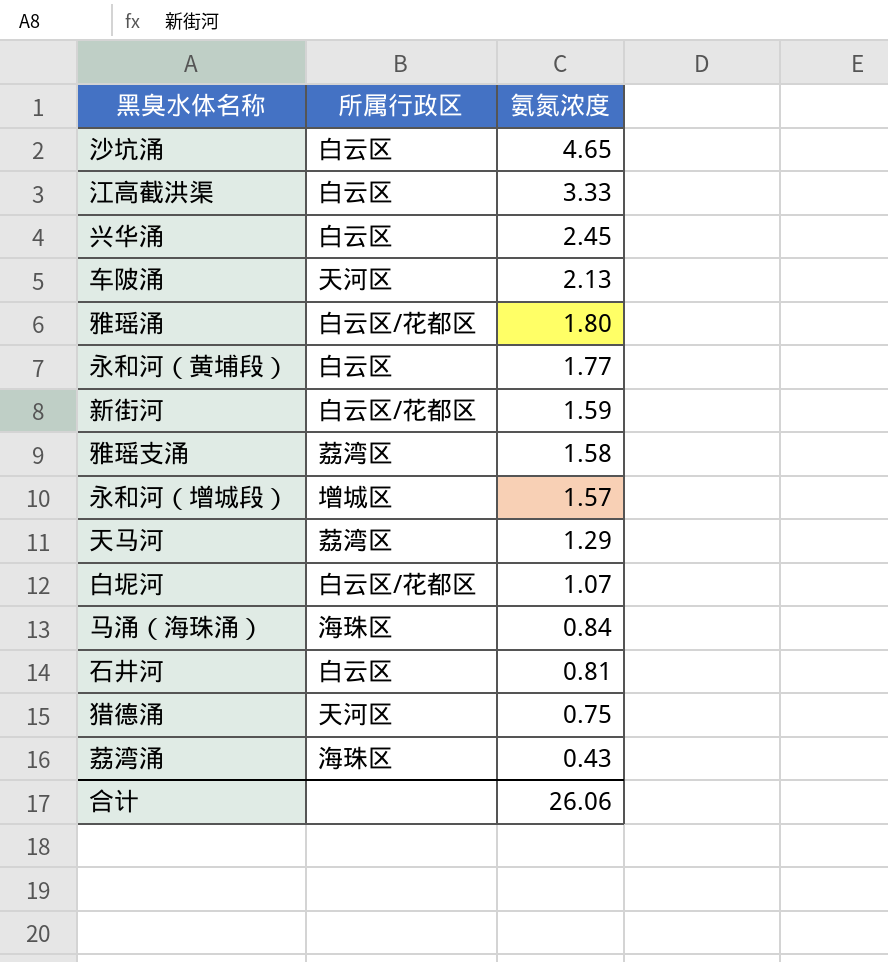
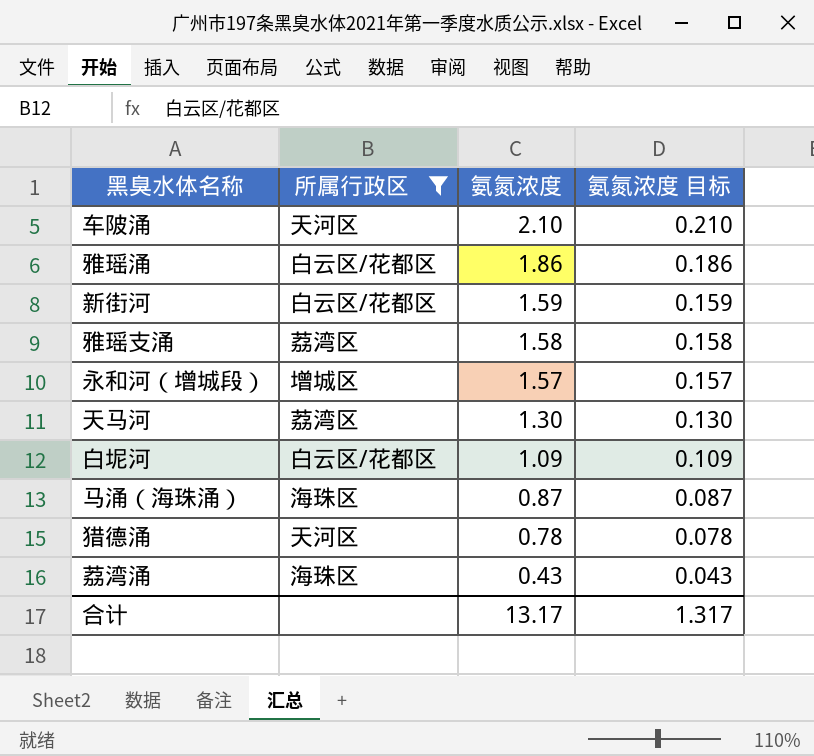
filter: none -> 所属行政区 != 白云区
column 氨氮浓度 目标 | formula: none -> [氨氮浓度] * 0.1
车陂涌 | 氨氮浓度: 2.13 -> 2.10
雅瑶涌 | 氨氮浓度: 1.80 -> 1.86
天马河 | 氨氮浓度: 1.29 -> 1.30
白坭河 | 氨氮浓度: 1.07 -> 1.09
马涌（海珠涌） | 氨氮浓度: 0.84 -> 0.87
猎德涌 | 氨氮浓度: 0.75 -> 0.78
合计 | 氨氮浓度: 26.06 -> 13.17

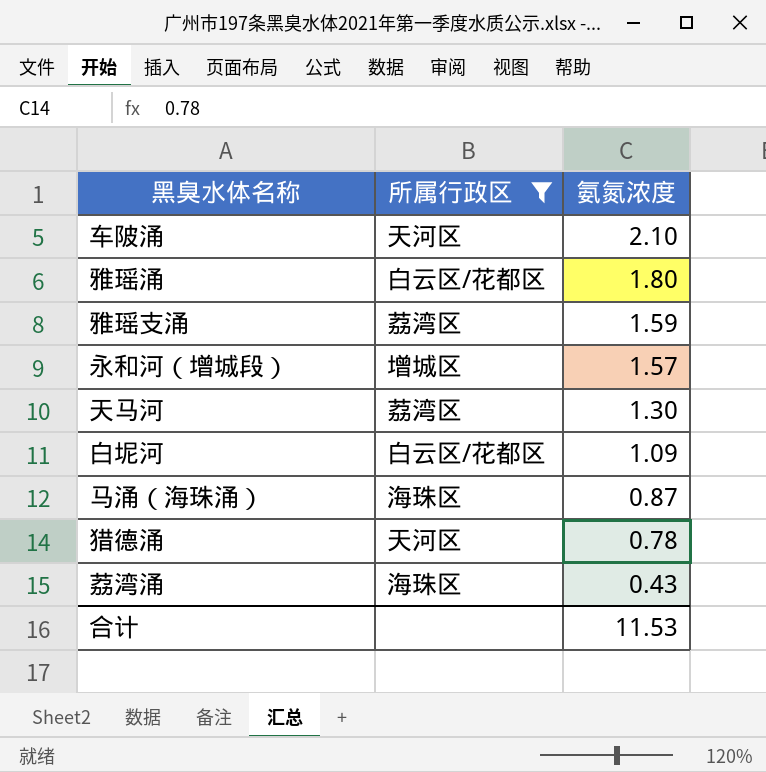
column 氨氮浓度 目标 | formula: [氨氮浓度] * 0.1 -> none
row 新街河: 白云区/花都区 | 1.59 | 0.159 -> none
雅瑶涌 | 氨氮浓度: 1.86 -> 1.80
雅瑶支涌 | 氨氮浓度: 1.58 -> 1.59
合计 | 氨氮浓度: 13.17 -> 11.53

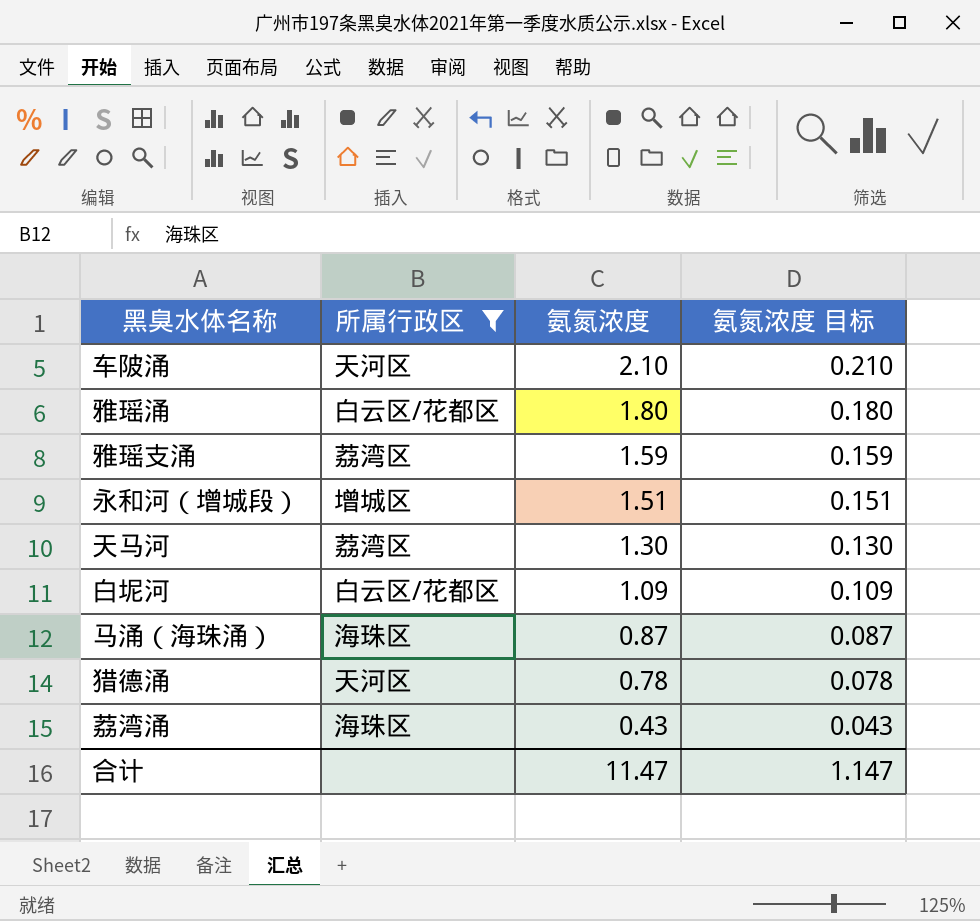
column 氨氮浓度 目标 | formula: none -> [氨氮浓度] * 0.1
永和河（增城段） | 氨氮浓度: 1.57 -> 1.51
合计 | 氨氮浓度: 11.53 -> 11.47

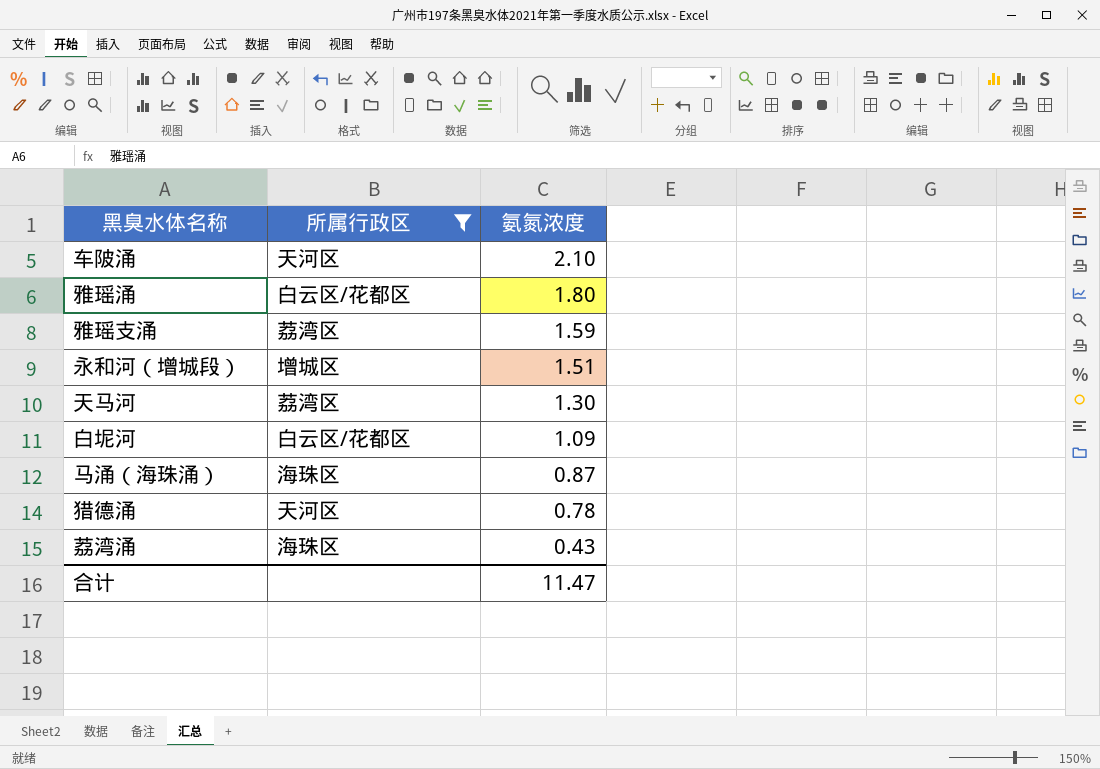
column 氨氮浓度 目标 | formula: [氨氮浓度] * 0.1 -> none

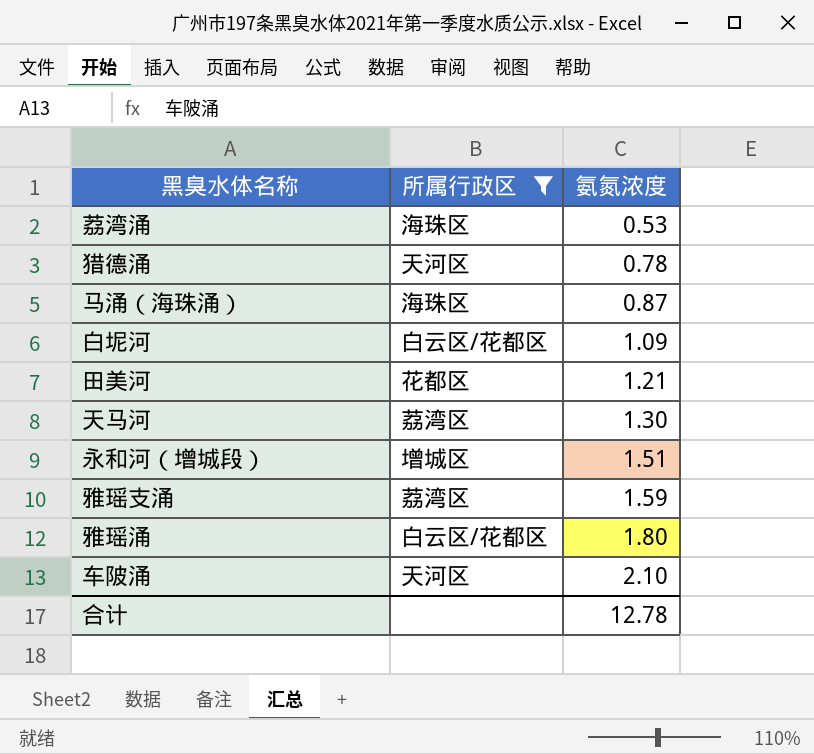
row order: 氨氮浓度 descending -> 氨氮浓度 ascending
荔湾涌 | 氨氮浓度: 0.43 -> 0.53
row 田美河: none -> 花都区 | 1.21
合计 | 氨氮浓度: 11.47 -> 12.78

